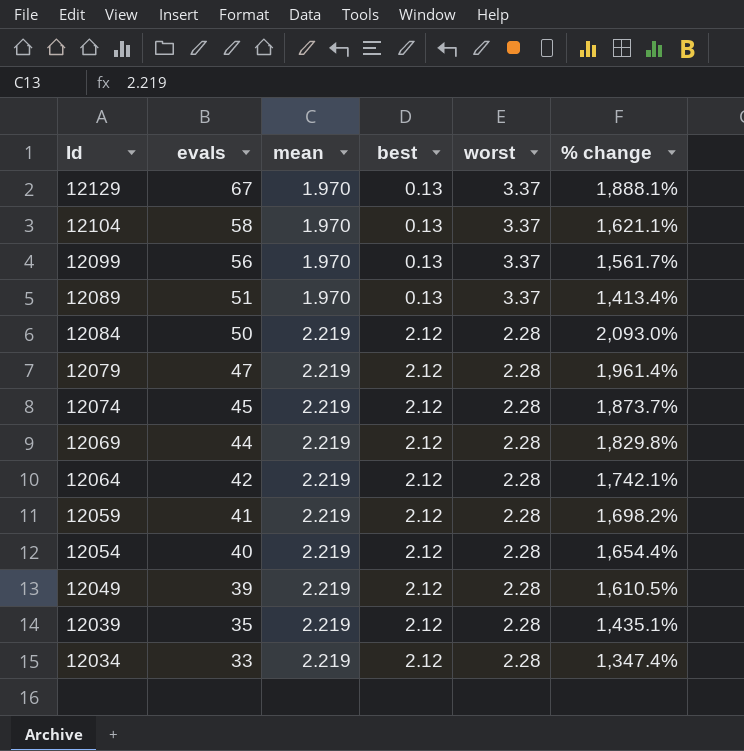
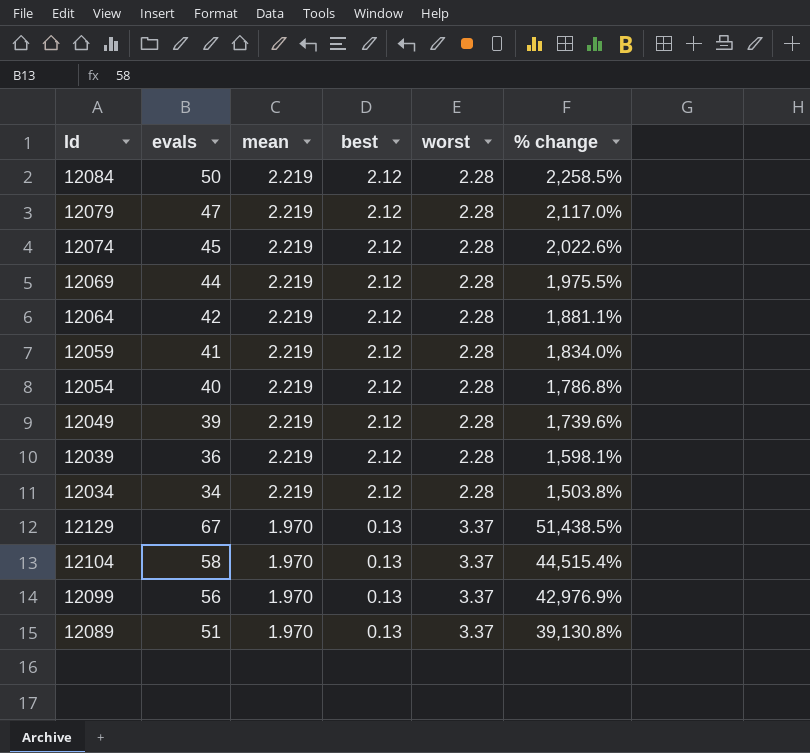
row order: Id descending -> mean descending
column % change | formula: ([evals] - [worst]) / [worst] -> ([evals] - [best]) / [best]
12039 | evals: 35 -> 36
12034 | evals: 33 -> 34

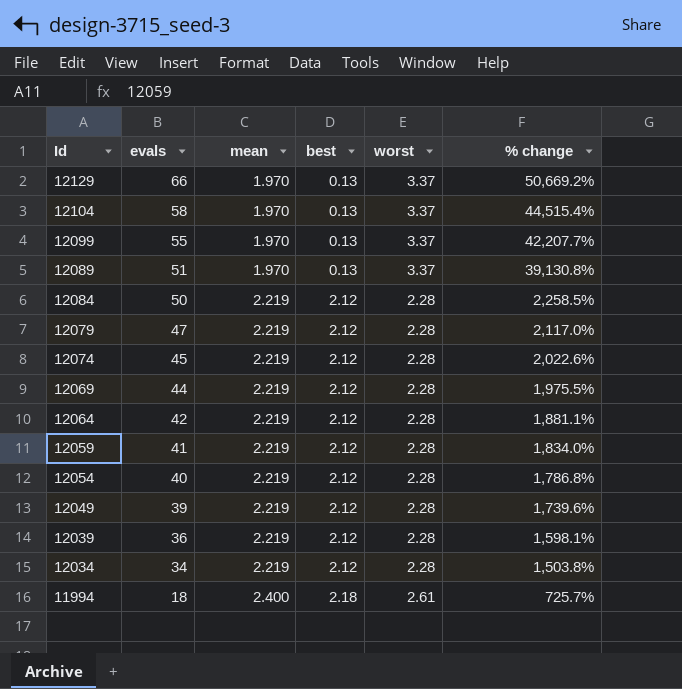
row order: mean descending -> Id descending
12129 | evals: 67 -> 66
12129 | % change: 51,438.5% -> 50,669.2%
12099 | evals: 56 -> 55
12099 | % change: 42,976.9% -> 42,207.7%
row 11994: none -> 18 | 2.400 | 2.18 | 2.61 | 725.7%

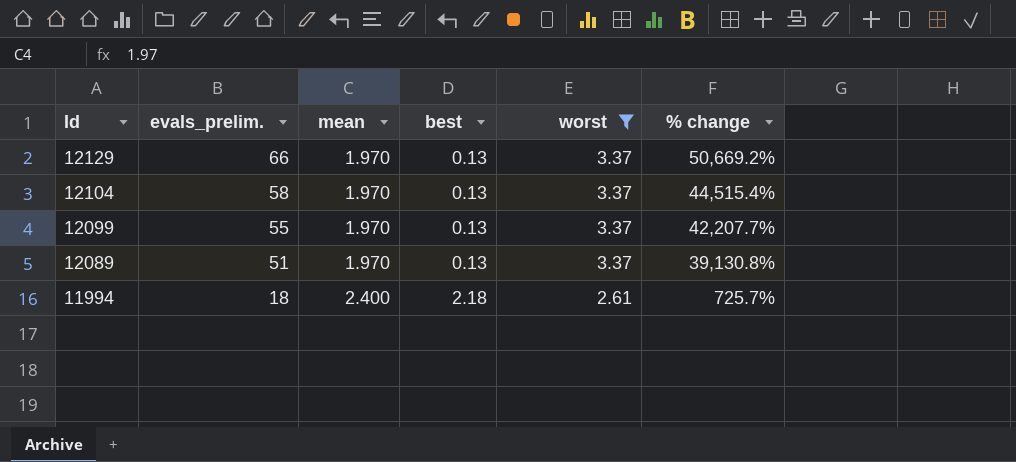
filter: none -> worst != 2.28
column name: evals -> evals_prelim.

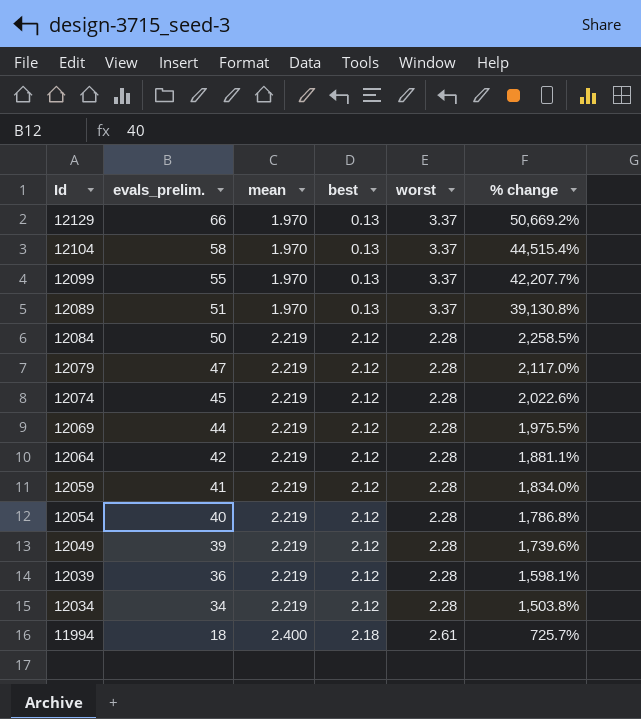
filter: worst != 2.28 -> none

